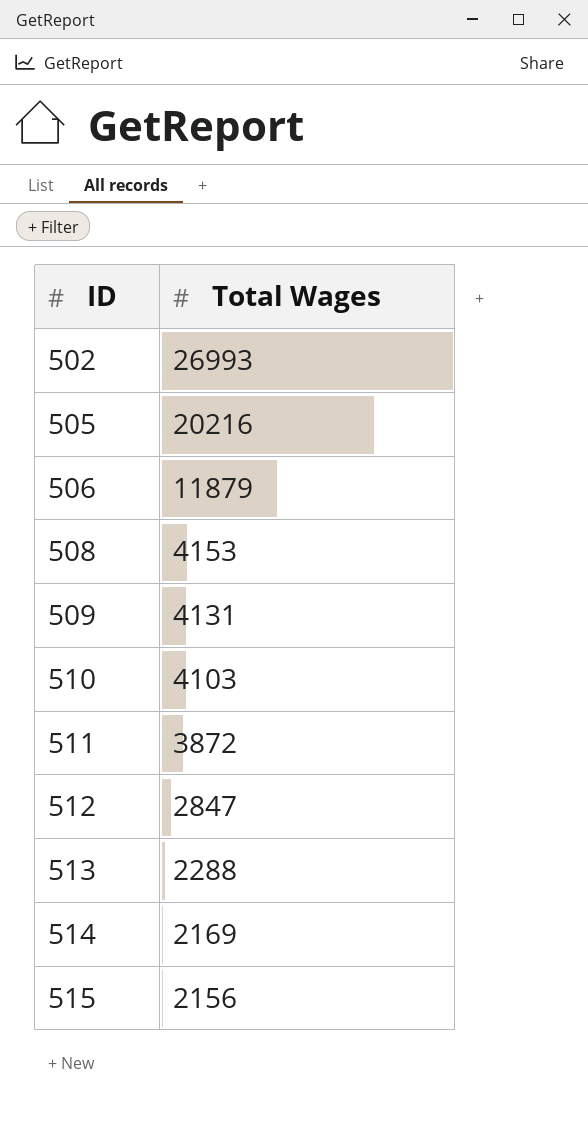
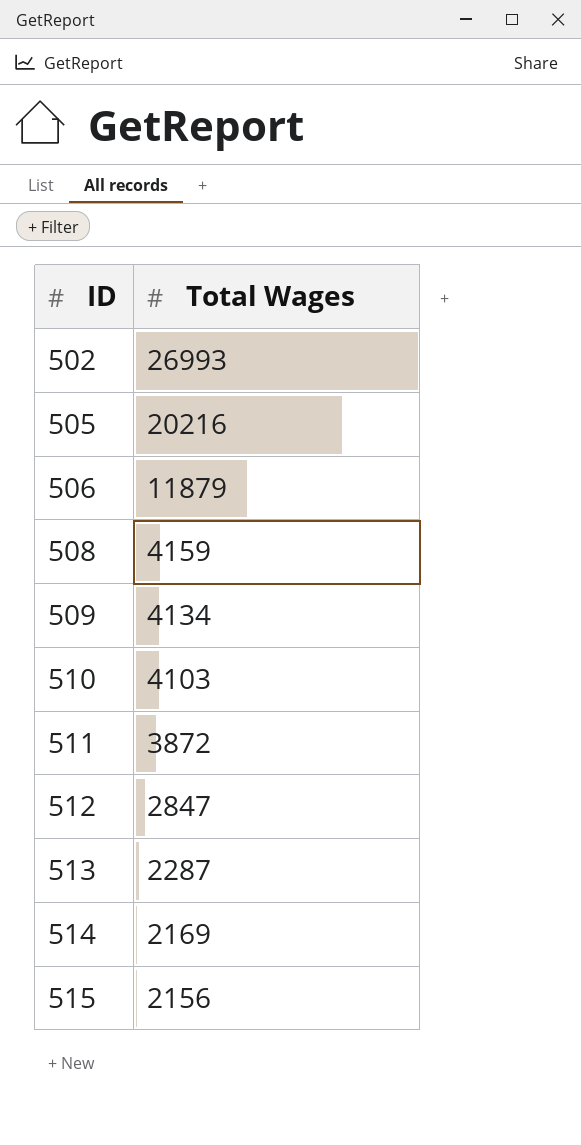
508 | Total Wages: 4153 -> 4159
509 | Total Wages: 4131 -> 4134
513 | Total Wages: 2288 -> 2287

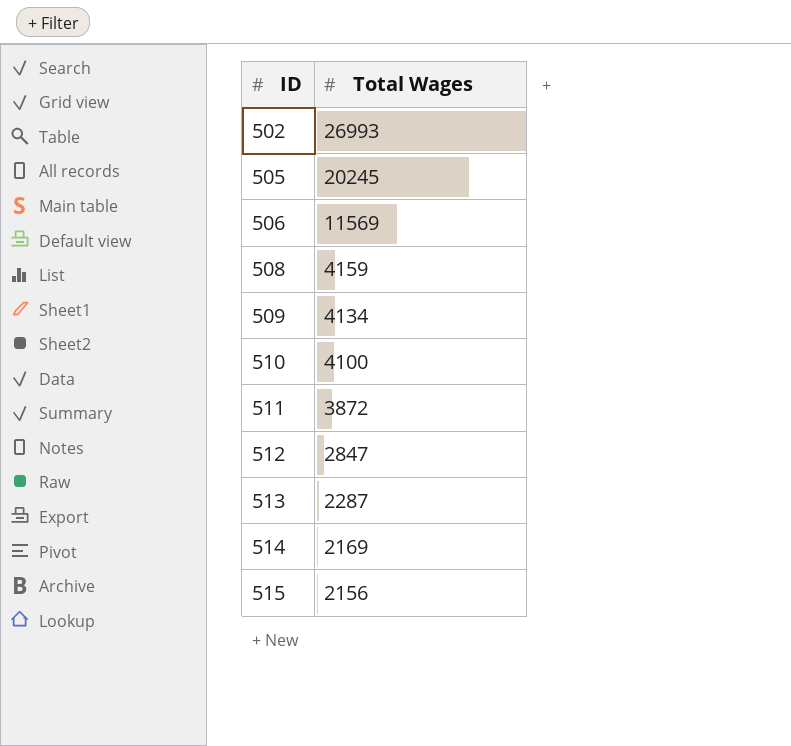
505 | Total Wages: 20216 -> 20245
506 | Total Wages: 11879 -> 11569
510 | Total Wages: 4103 -> 4100

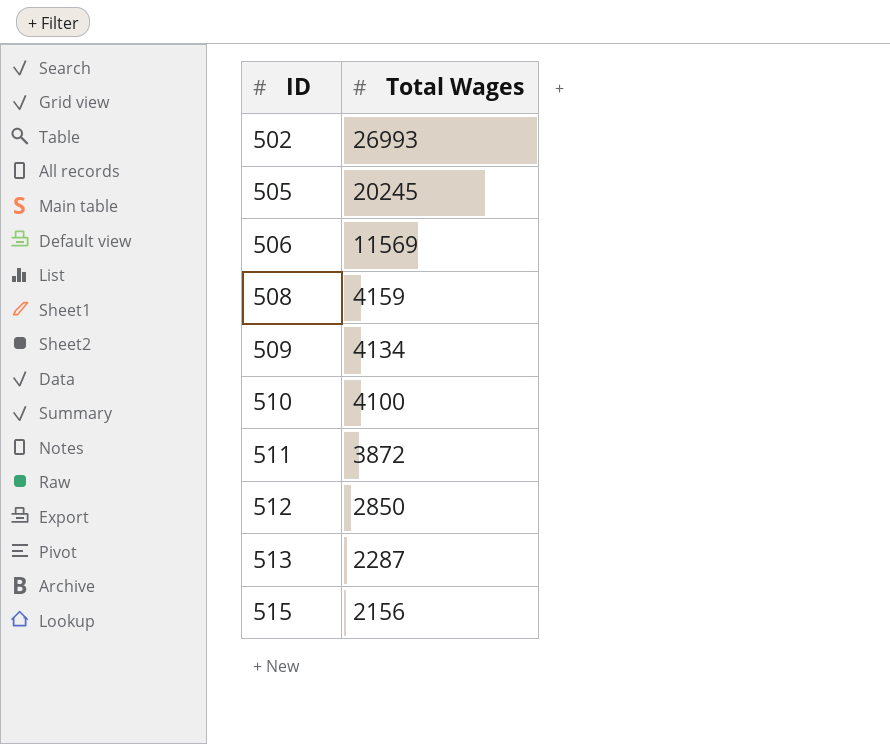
row 514: 2169 -> none
512 | Total Wages: 2847 -> 2850

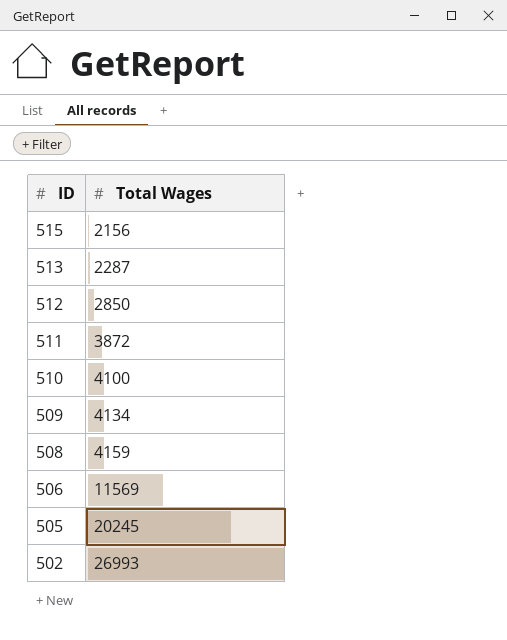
row order: ID ascending -> ID descending

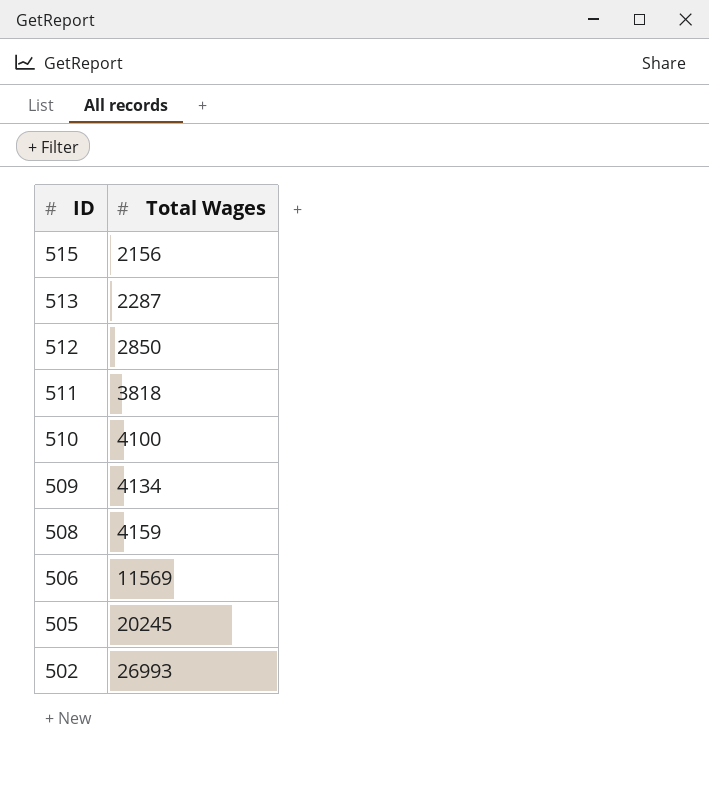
511 | Total Wages: 3872 -> 3818

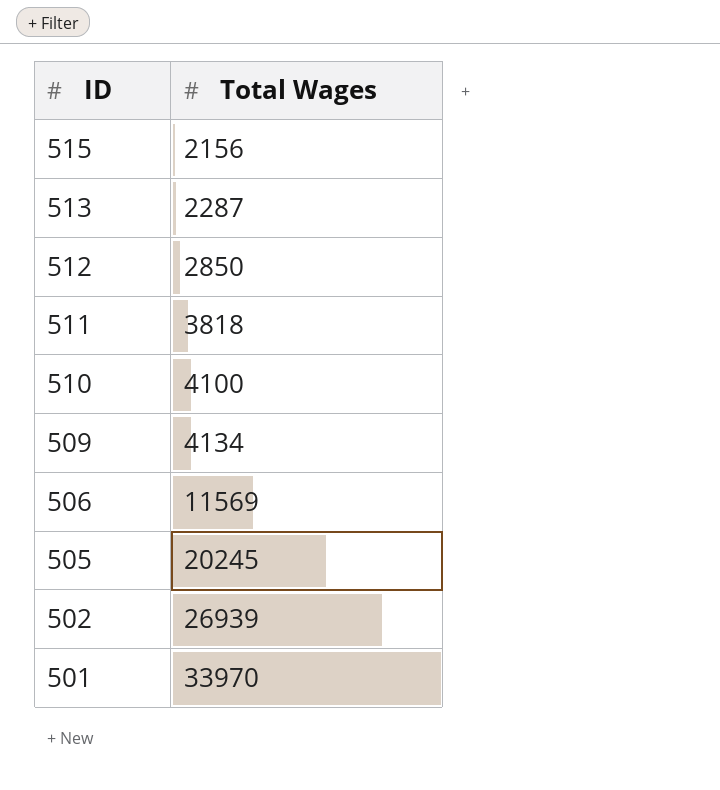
row 508: 4159 -> none
502 | Total Wages: 26993 -> 26939
row 501: none -> 33970

